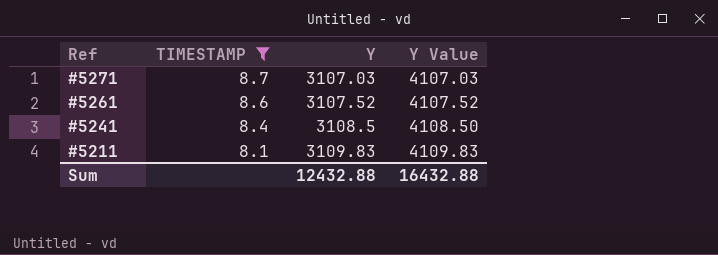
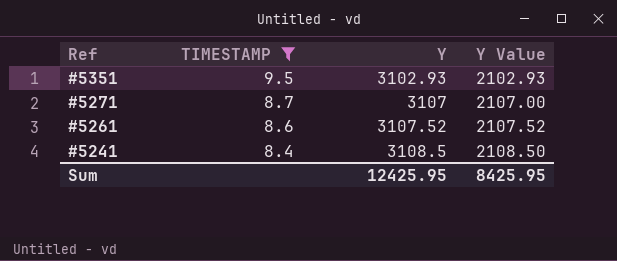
column Y Value | formula: [Y] + 1000 -> [Y] - 1000
row #5211: 8.1 | 3109.83 | 4109.83 -> none
row #5351: none -> 9.5 | 3102.93 | 2102.93
#5271 | Y: 3107.03 -> 3107
Sum | Y: 12432.88 -> 12425.95
Sum | Y Value: 16432.88 -> 8425.95

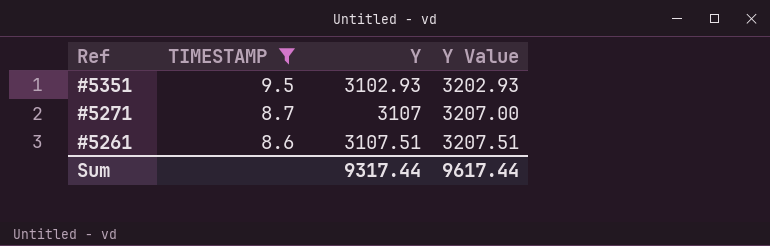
column Y Value | formula: [Y] - 1000 -> [Y] + 100
row #5241: 8.4 | 3108.5 | 2108.50 -> none
#5261 | Y: 3107.52 -> 3107.51
Sum | Y: 12425.95 -> 9317.44
Sum | Y Value: 8425.95 -> 9617.44

